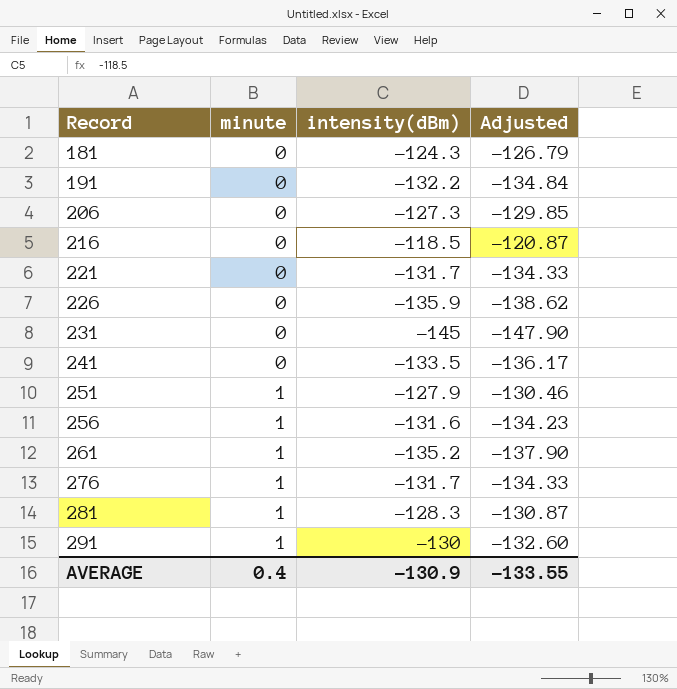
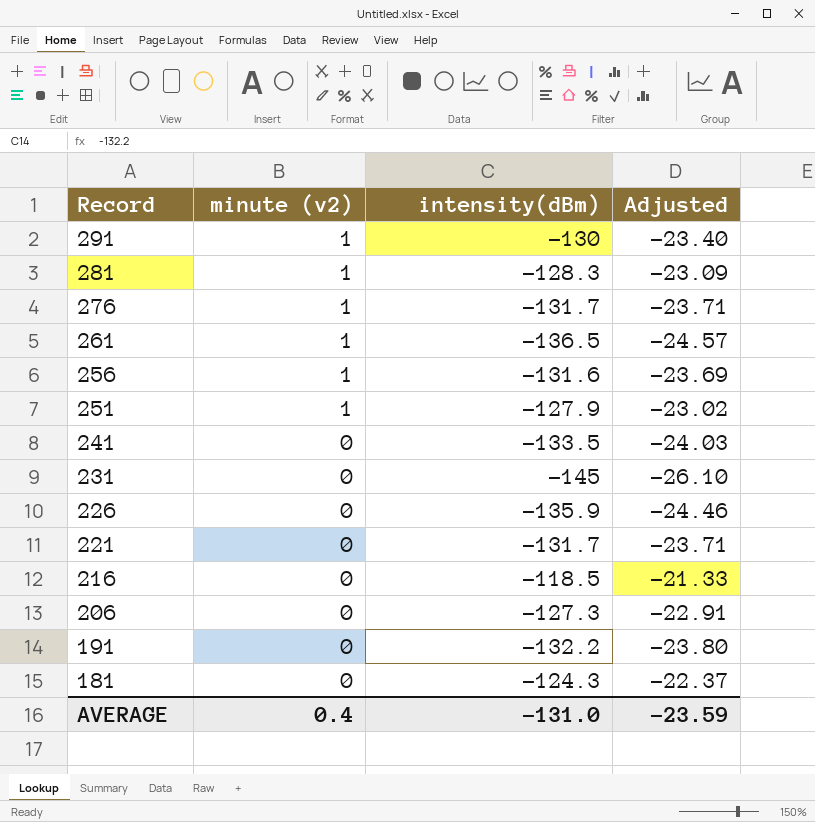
row order: Record ascending -> Record descending
column name: minute -> minute (v2)
column Adjusted | formula: [intensity(dBm)] * 1.02 -> [intensity(dBm)] * 0.18
261 | intensity(dBm): -135.2 -> -136.5
AVERAGE | intensity(dBm): -130.9 -> -131.0
AVERAGE | Adjusted: -133.55 -> -23.59

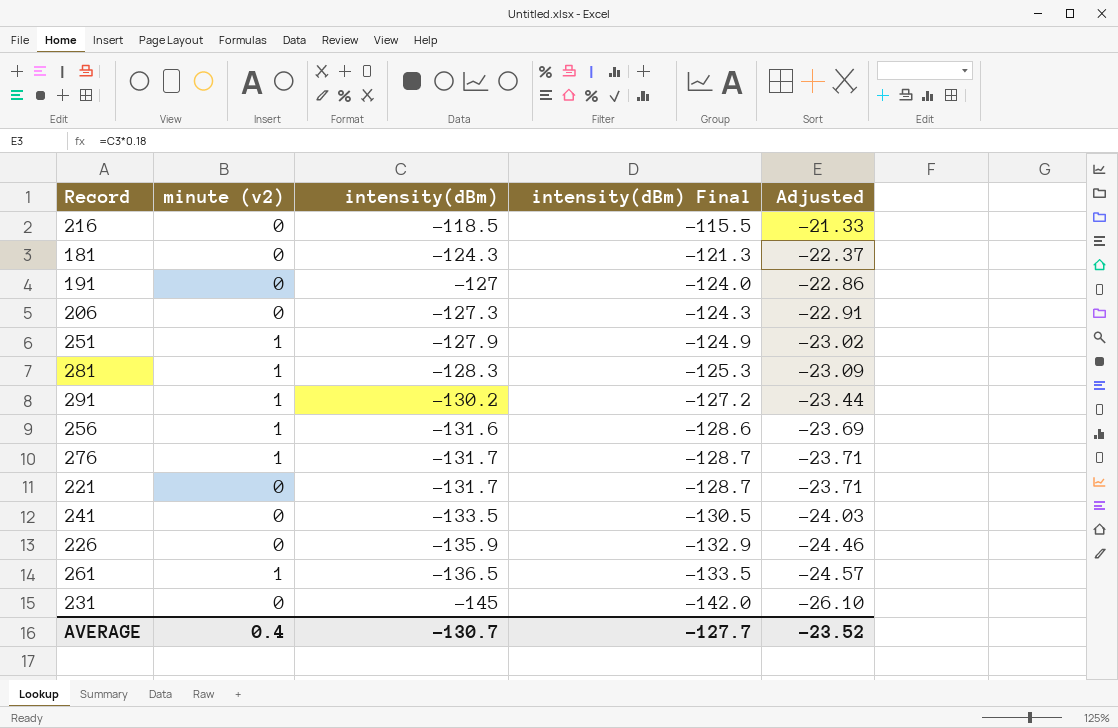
row order: Record descending -> intensity(dBm) descending
column intensity(dBm) Final | formula: none -> [intensity(dBm)] + 3
191 | intensity(dBm): -132.2 -> -127
191 | Adjusted: -23.80 -> -22.86
291 | intensity(dBm): -130 -> -130.2
291 | Adjusted: -23.40 -> -23.44
AVERAGE | intensity(dBm): -131.0 -> -130.7
AVERAGE | Adjusted: -23.59 -> -23.52

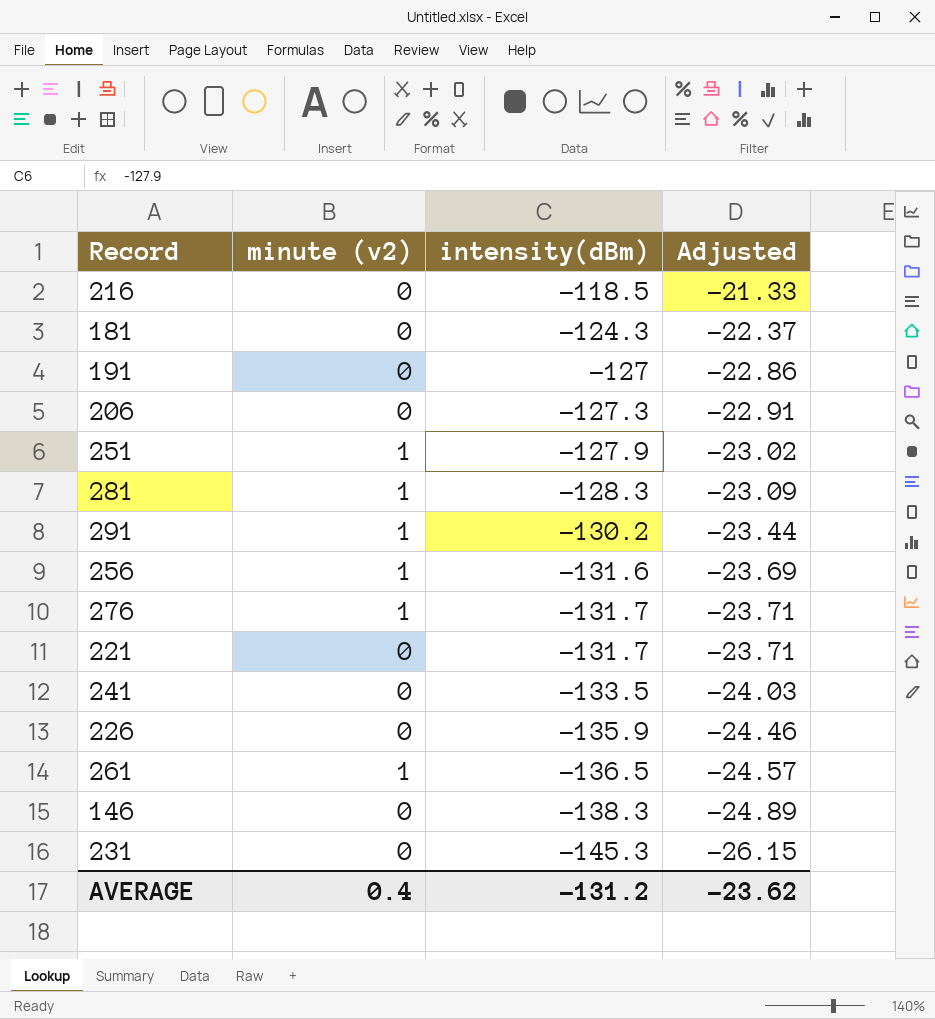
column intensity(dBm) Final | formula: [intensity(dBm)] + 3 -> none
row 146: none -> 0 | -138.3 | -24.89
231 | intensity(dBm): -145 -> -145.3
231 | Adjusted: -26.10 -> -26.15
AVERAGE | intensity(dBm): -130.7 -> -131.2
AVERAGE | Adjusted: -23.52 -> -23.62

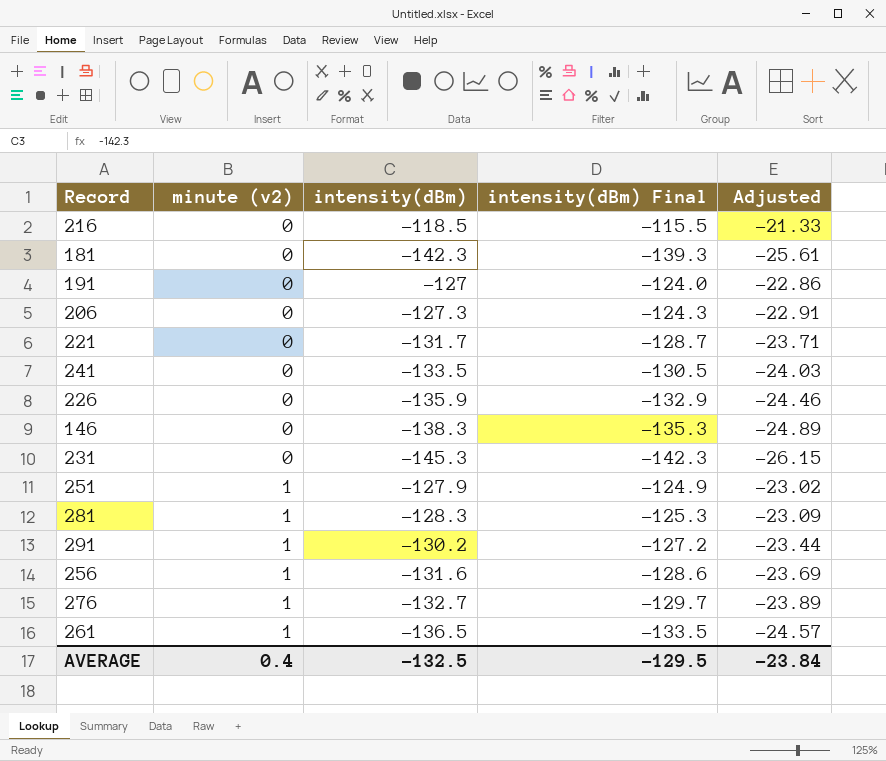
row order: intensity(dBm) descending -> minute (v2) ascending
column intensity(dBm) Final | formula: none -> [intensity(dBm)] + 3
181 | intensity(dBm): -124.3 -> -142.3
181 | Adjusted: -22.37 -> -25.61
276 | intensity(dBm): -131.7 -> -132.7
276 | Adjusted: -23.71 -> -23.89
AVERAGE | intensity(dBm): -131.2 -> -132.5
AVERAGE | Adjusted: -23.62 -> -23.84

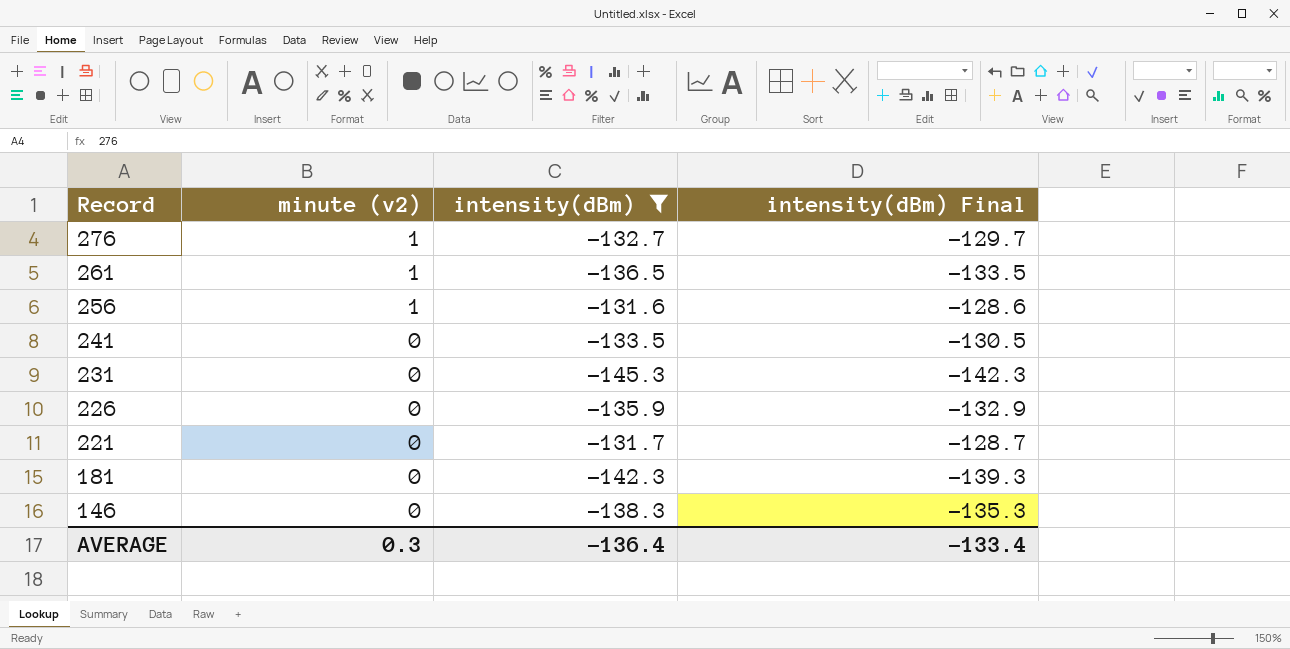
filter: none -> intensity(dBm) <= -131.6
row order: minute (v2) ascending -> Record descending
column Adjusted | formula: [intensity(dBm)] * 0.18 -> none
AVERAGE | minute (v2): 0.4 -> 0.3
AVERAGE | intensity(dBm): -132.5 -> -136.4
AVERAGE | intensity(dBm) Final: -129.5 -> -133.4

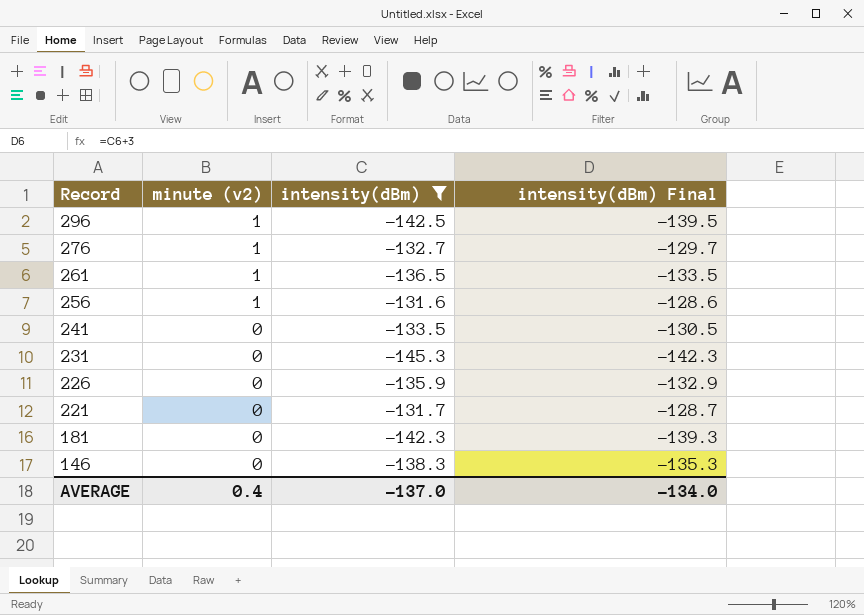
row 296: none -> 1 | -142.5 | -139.5
AVERAGE | minute (v2): 0.3 -> 0.4
AVERAGE | intensity(dBm): -136.4 -> -137.0
AVERAGE | intensity(dBm) Final: -133.4 -> -134.0

